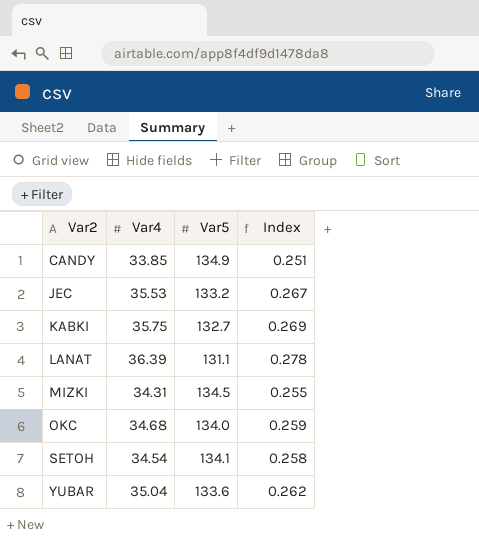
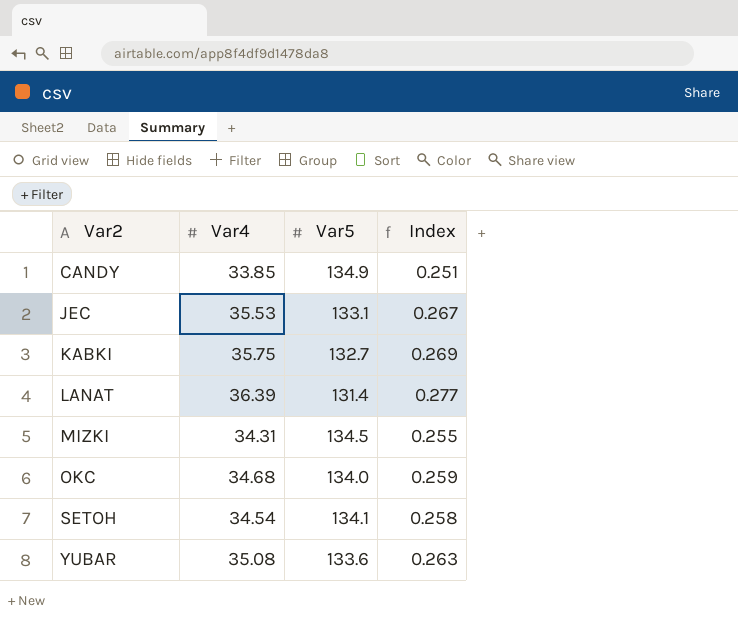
JEC | Var5: 133.2 -> 133.1
LANAT | Var5: 131.1 -> 131.4
LANAT | Index: 0.278 -> 0.277
YUBAR | Var4: 35.04 -> 35.08
YUBAR | Index: 0.262 -> 0.263

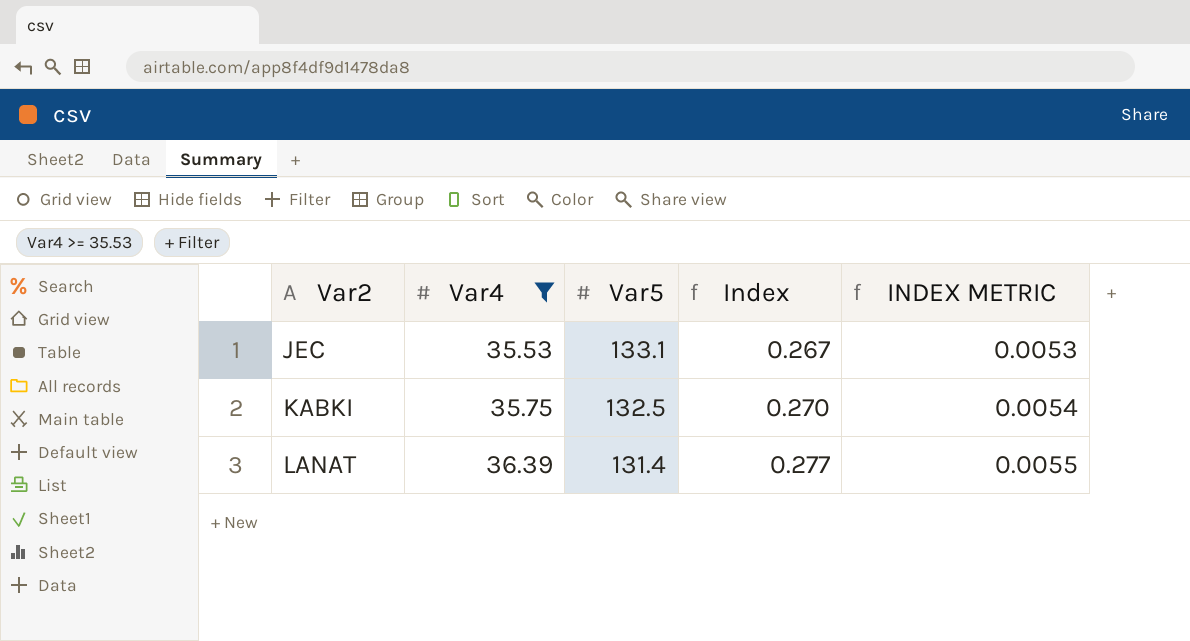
filter: none -> Var4 >= 35.53
column INDEX METRIC | formula: none -> [Index] * 0.02
KABKI | Var5: 132.7 -> 132.5
KABKI | Index: 0.269 -> 0.270

